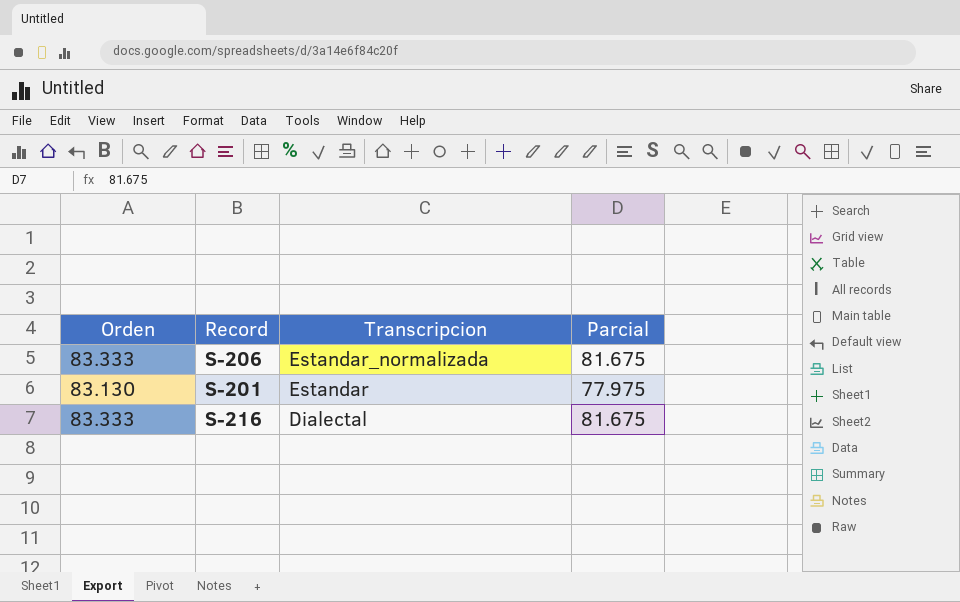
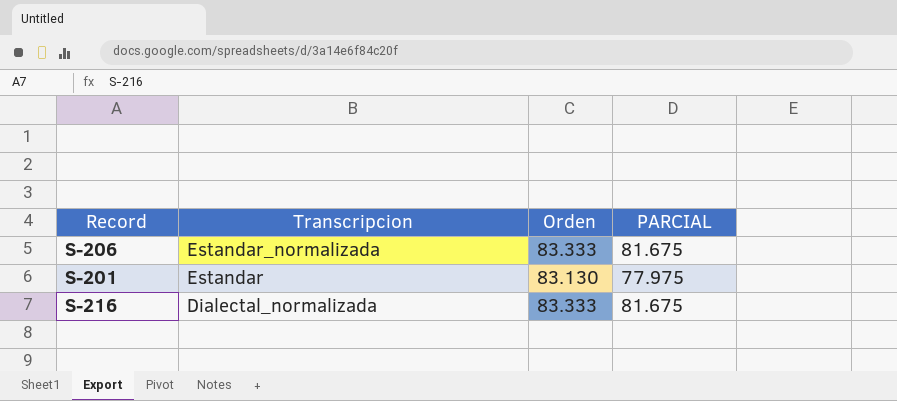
column Orden | position: 1 -> 3
column name: Parcial -> PARCIAL
S-216 | Transcripcion: Dialectal -> Dialectal_normalizada

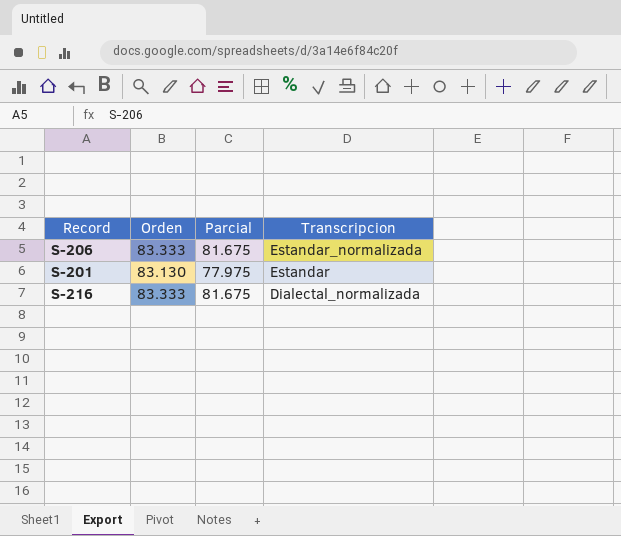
column name: PARCIAL -> Parcial
column Transcripcion | position: 2 -> 4

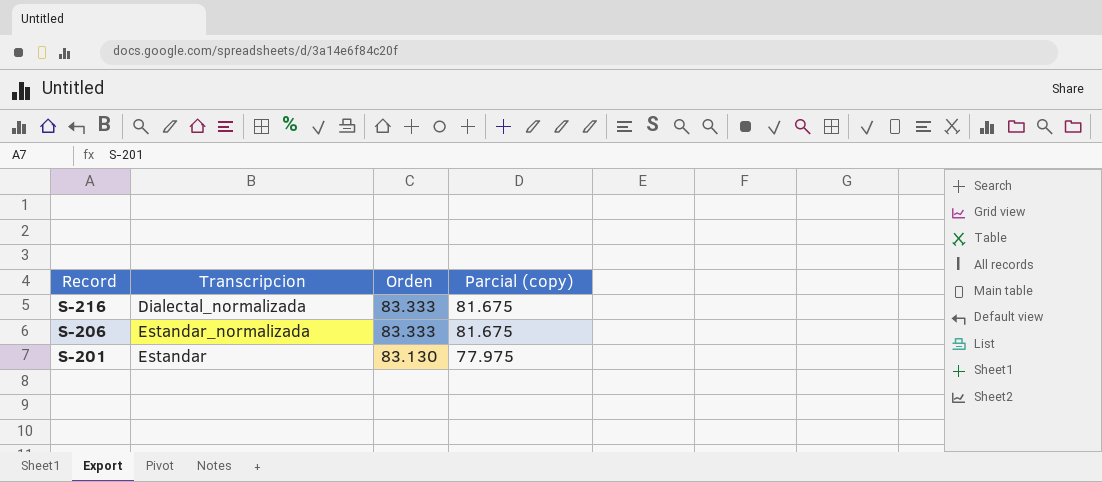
row order: Transcripcion descending -> Record descending
column Transcripcion | position: 4 -> 2
column name: Parcial -> Parcial (copy)

